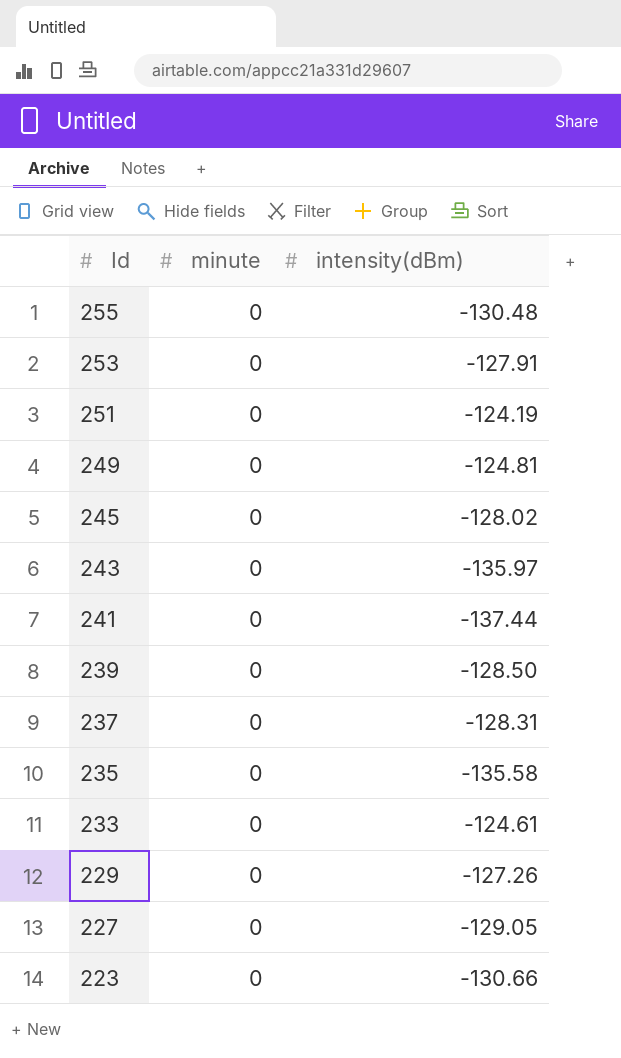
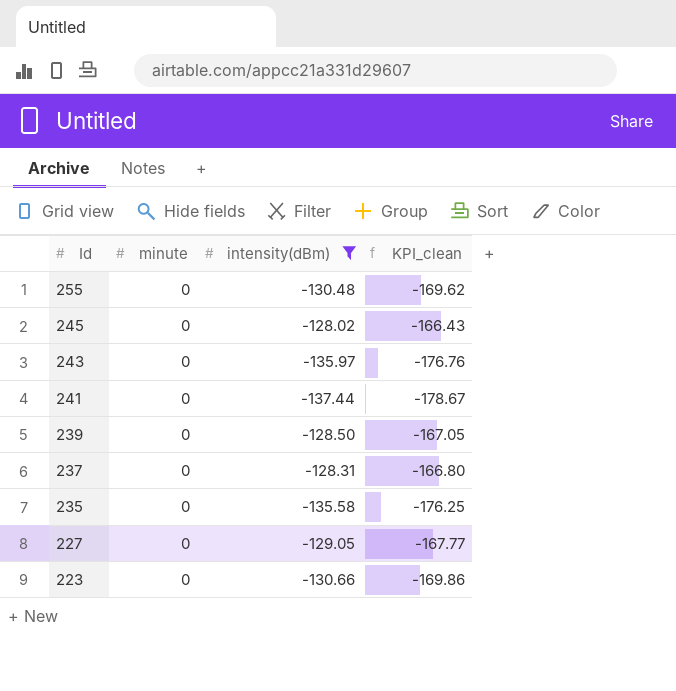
filter: none -> intensity(dBm) <= -128.02
column KPI_clean | formula: none -> [intensity(dBm)] * 1.3

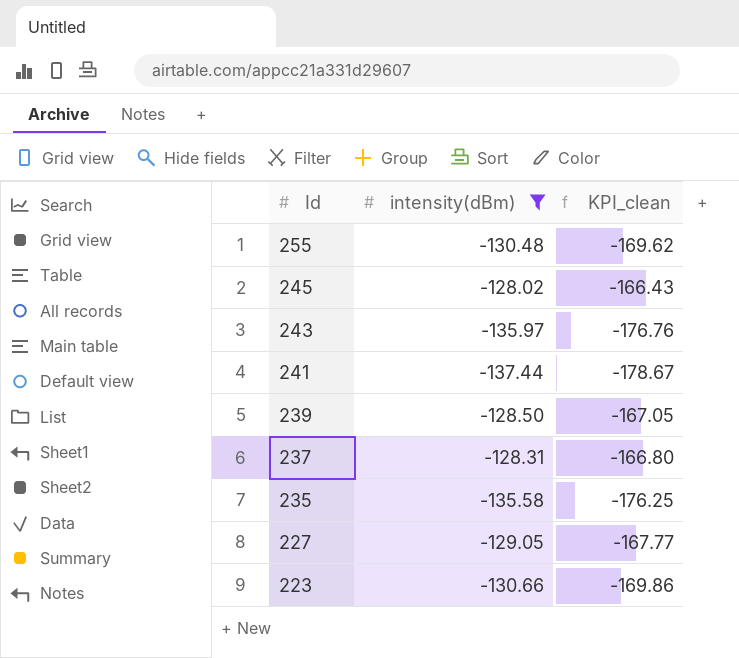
column minute | position: 2 -> none

